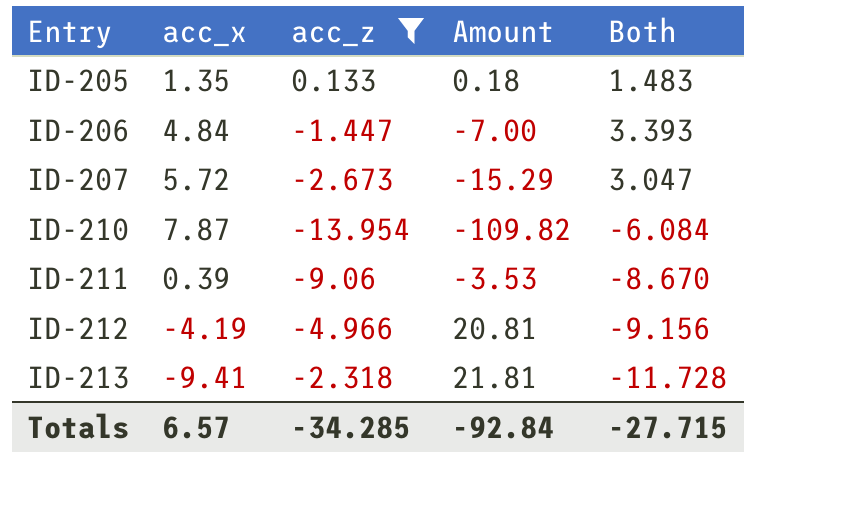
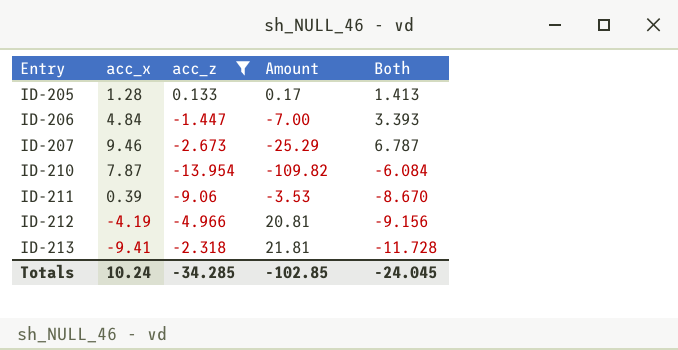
ID-205 | acc_x: 1.35 -> 1.28
ID-205 | Amount: 0.18 -> 0.17
ID-205 | Both: 1.483 -> 1.413
ID-207 | acc_x: 5.72 -> 9.46
ID-207 | Amount: -15.29 -> -25.29
ID-207 | Both: 3.047 -> 6.787
Totals | acc_x: 6.57 -> 10.24
Totals | Amount: -92.84 -> -102.85
Totals | Both: -27.715 -> -24.045

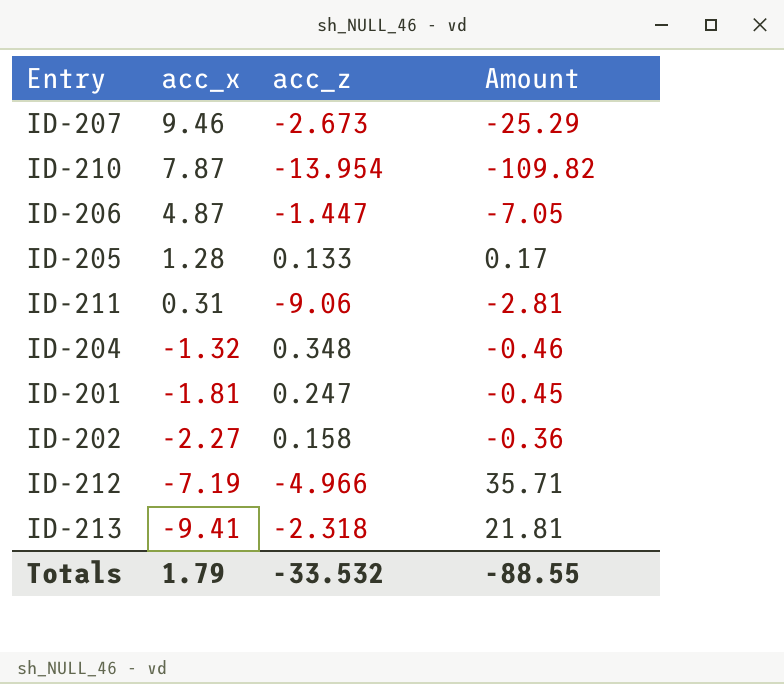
filter: acc_z <= 0.133 -> none
row order: Entry ascending -> acc_x descending
column Both | formula: [acc_x] + [acc_z] -> none
ID-206 | acc_x: 4.84 -> 4.87
ID-206 | Amount: -7.00 -> -7.05
ID-211 | acc_x: 0.39 -> 0.31
ID-211 | Amount: -3.53 -> -2.81
ID-212 | acc_x: -4.19 -> -7.19
ID-212 | Amount: 20.81 -> 35.71
Totals | acc_x: 10.24 -> 1.79
Totals | acc_z: -34.285 -> -33.532
Totals | Amount: -102.85 -> -88.55

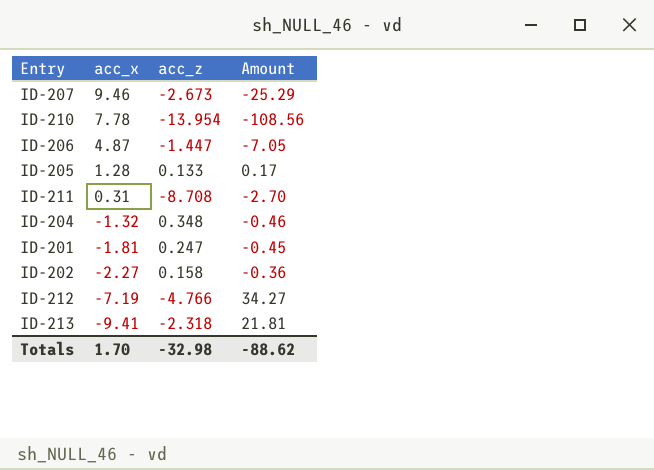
ID-210 | acc_x: 7.87 -> 7.78
ID-210 | Amount: -109.82 -> -108.56
ID-211 | acc_z: -9.06 -> -8.708
ID-211 | Amount: -2.81 -> -2.70
ID-212 | acc_z: -4.966 -> -4.766
ID-212 | Amount: 35.71 -> 34.27
Totals | acc_x: 1.79 -> 1.70
Totals | acc_z: -33.532 -> -32.98
Totals | Amount: -88.55 -> -88.62

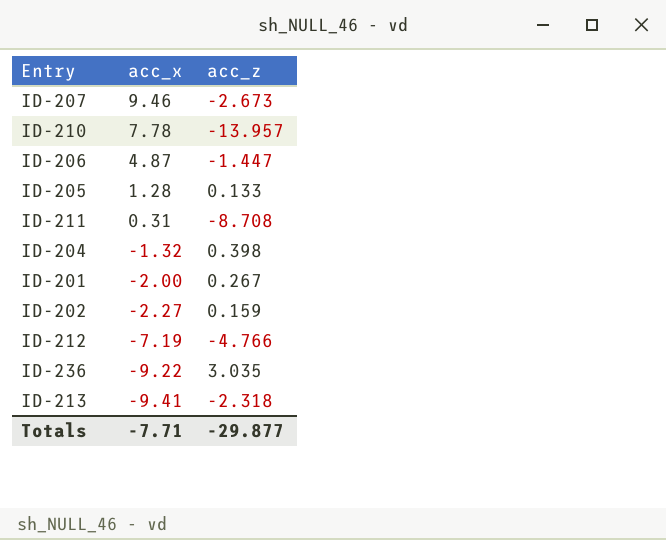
column Amount | formula: [acc_x] * [acc_z] -> none
ID-210 | acc_z: -13.954 -> -13.957
ID-204 | acc_z: 0.348 -> 0.398
ID-201 | acc_x: -1.81 -> -2.00
ID-201 | acc_z: 0.247 -> 0.267
ID-202 | acc_z: 0.158 -> 0.159
row ID-236: none -> -9.22 | 3.035
Totals | acc_x: 1.70 -> -7.71
Totals | acc_z: -32.98 -> -29.877

